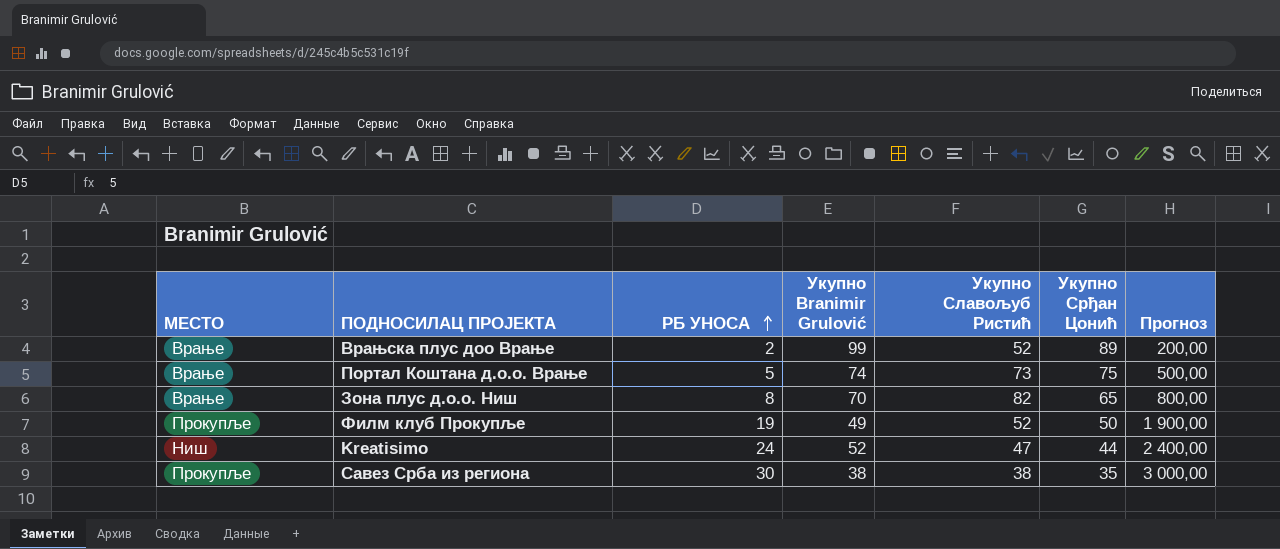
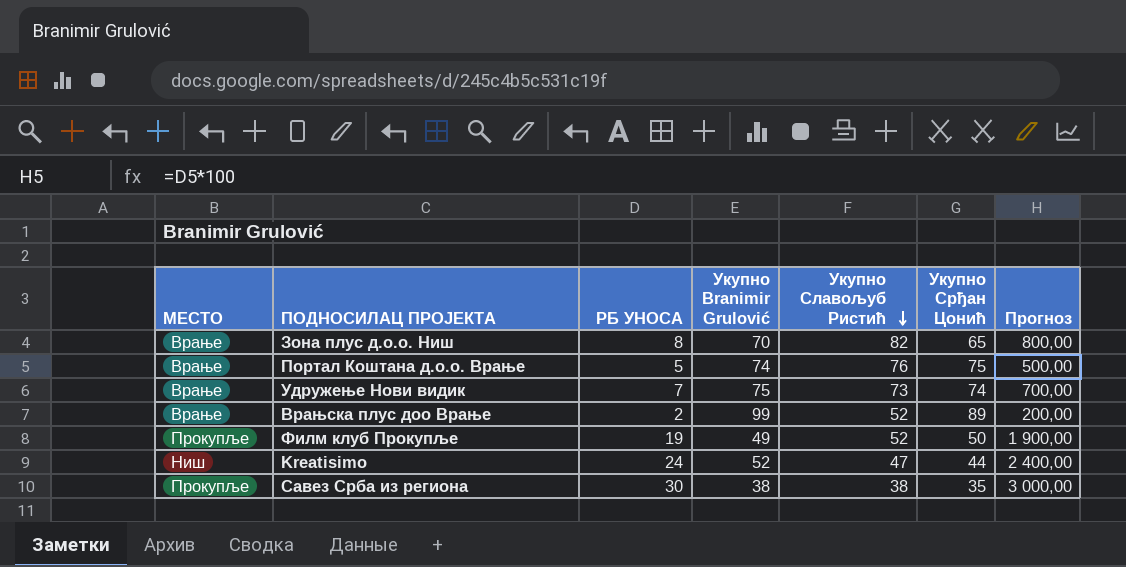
row order: РБ УНОСА ascending -> Укупно Славољуб Ристић descending
Портал Коштана д.о.о. Врање | Укупно Славољуб Ристић: 73 -> 76
row Удружење Нови видик: none -> Врање | 7 | 75 | 73 | 74 | 700,00

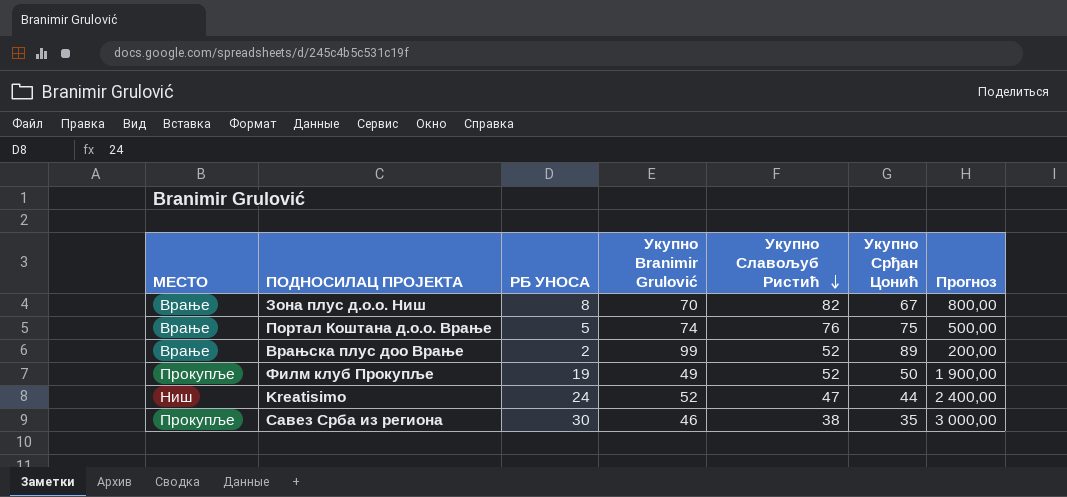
row Удружење Нови видик: Врање | 7 | 75 | 73 | 74 | 700,00 -> none
Зона плус д.о.о. Ниш | Укупно Срђан Цонић: 65 -> 67
Савез Срба из региона | Укупно Branimir Grulović: 38 -> 46

